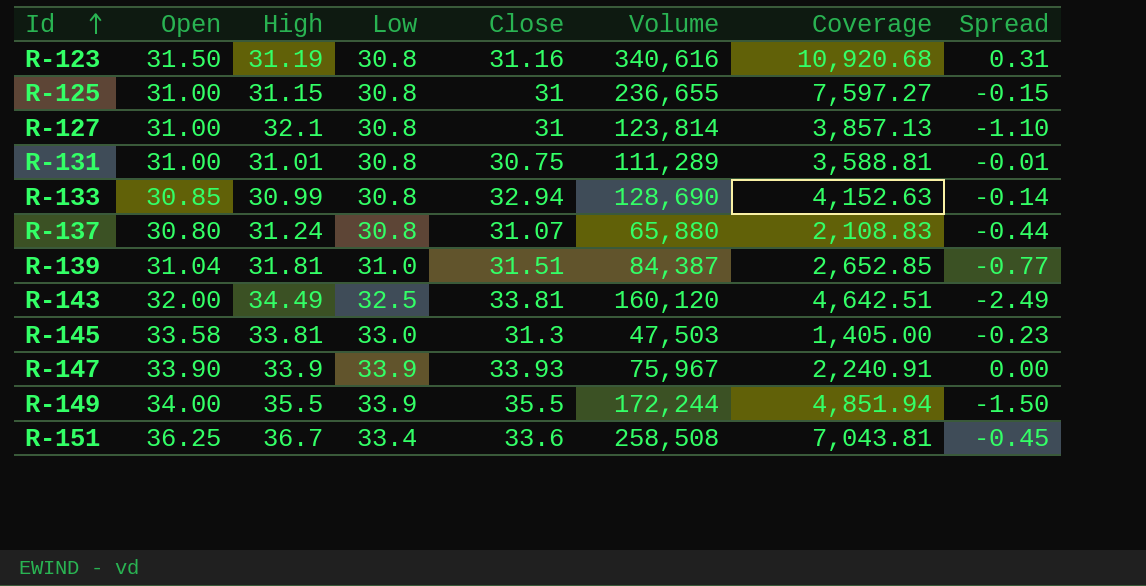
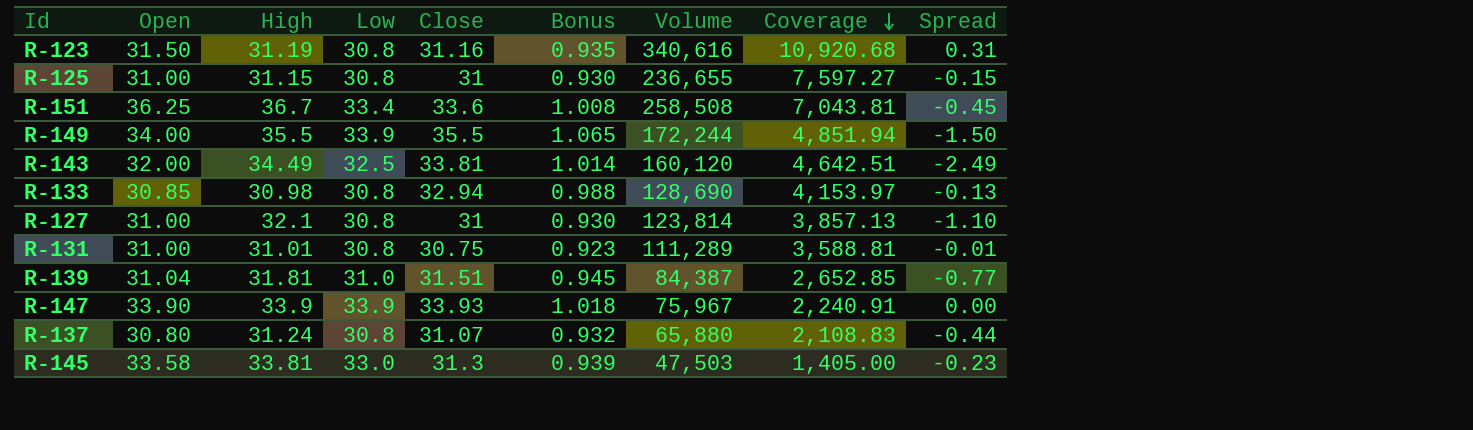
row order: Id ascending -> Coverage descending
column Bonus | formula: none -> [Close] * 0.03
R-133 | High: 30.99 -> 30.98
R-133 | Coverage: 4,152.63 -> 4,153.97
R-133 | Spread: -0.14 -> -0.13

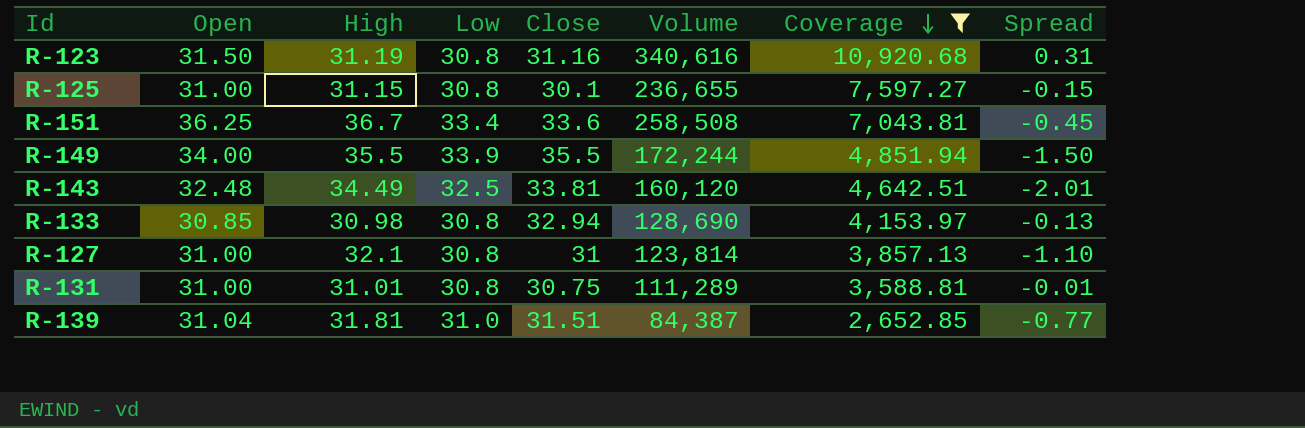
filter: none -> Coverage >= 2,652.85
column Bonus | formula: [Close] * 0.03 -> none
R-125 | Close: 31 -> 30.1
R-143 | Open: 32.00 -> 32.48
R-143 | Spread: -2.49 -> -2.01

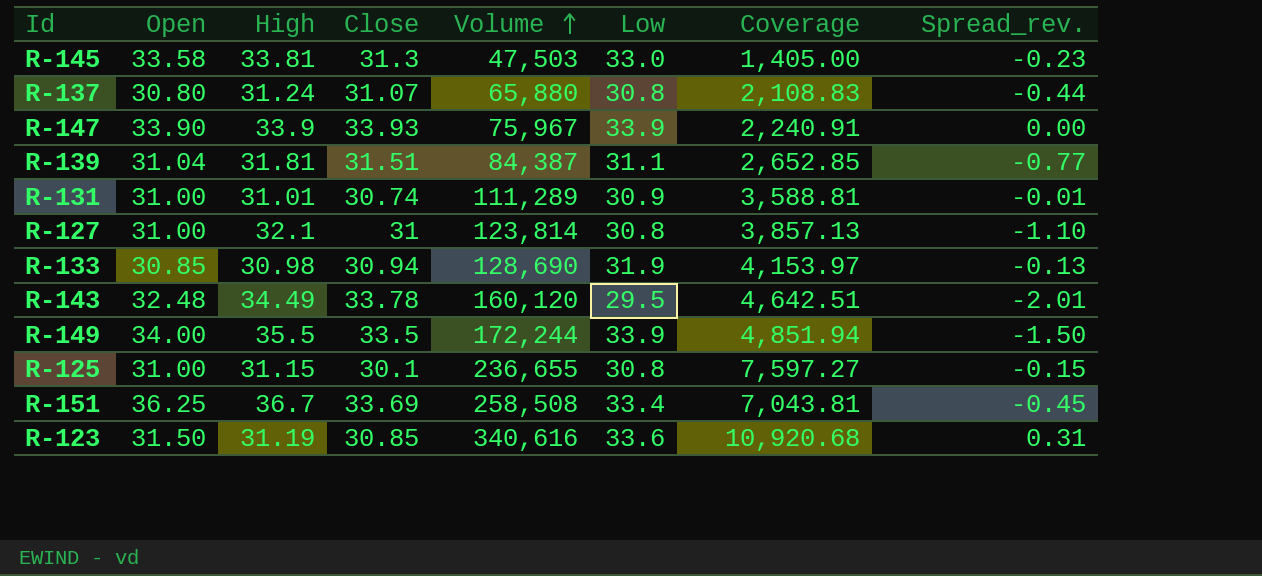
filter: Coverage >= 2,652.85 -> none
row order: Coverage descending -> Volume ascending
column Low | position: 4 -> 6
column name: Spread -> Spread_rev.
R-139 | Low: 31.0 -> 31.1
R-131 | Close: 30.75 -> 30.74
R-131 | Low: 30.8 -> 30.9
R-133 | Close: 32.94 -> 30.94
R-133 | Low: 30.8 -> 31.9
R-143 | Close: 33.81 -> 33.78
R-143 | Low: 32.5 -> 29.5
R-149 | Close: 35.5 -> 33.5
R-151 | Close: 33.6 -> 33.69
R-123 | Close: 31.16 -> 30.85
R-123 | Low: 30.8 -> 33.6

